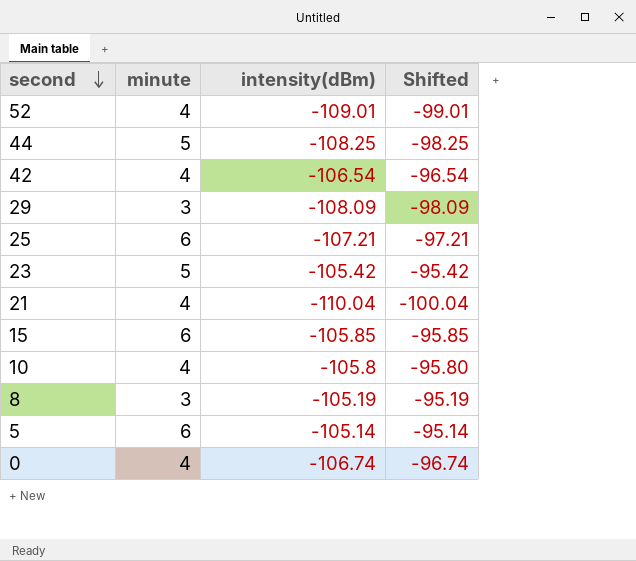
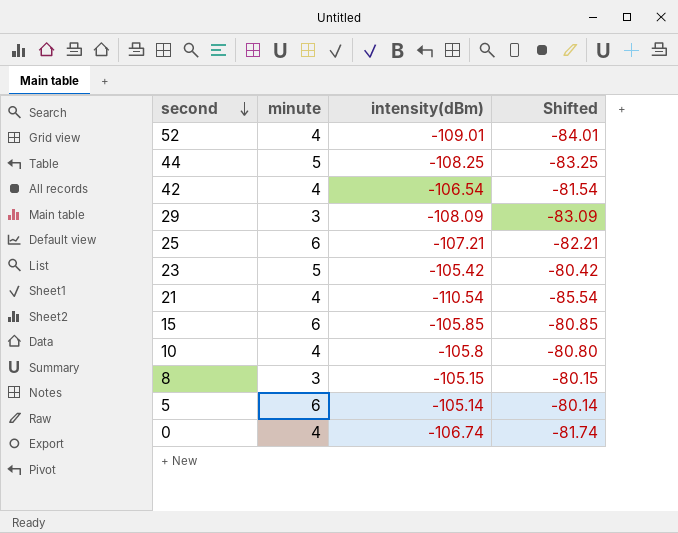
column Shifted | formula: [intensity(dBm)] + 10 -> [intensity(dBm)] + 25
21 | intensity(dBm): -110.04 -> -110.54
8 | intensity(dBm): -105.19 -> -105.15

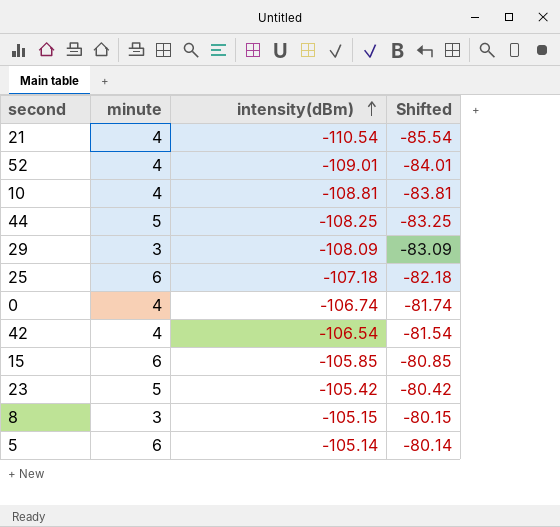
row order: second descending -> intensity(dBm) ascending
10 | intensity(dBm): -105.8 -> -108.81
10 | Shifted: -80.80 -> -83.81
25 | intensity(dBm): -107.21 -> -107.18
25 | Shifted: -82.21 -> -82.18

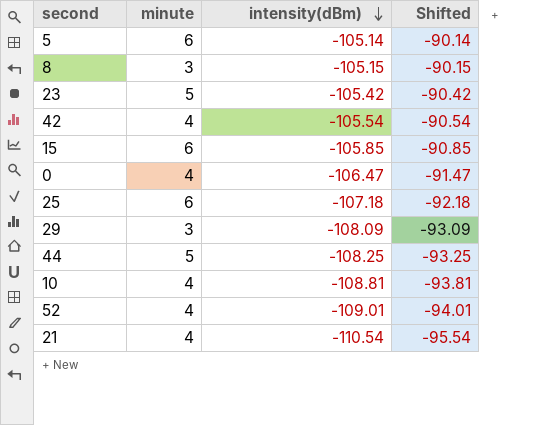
row order: intensity(dBm) ascending -> intensity(dBm) descending
column Shifted | formula: [intensity(dBm)] + 25 -> [intensity(dBm)] + 15
42 | intensity(dBm): -106.54 -> -105.54
0 | intensity(dBm): -106.74 -> -106.47

